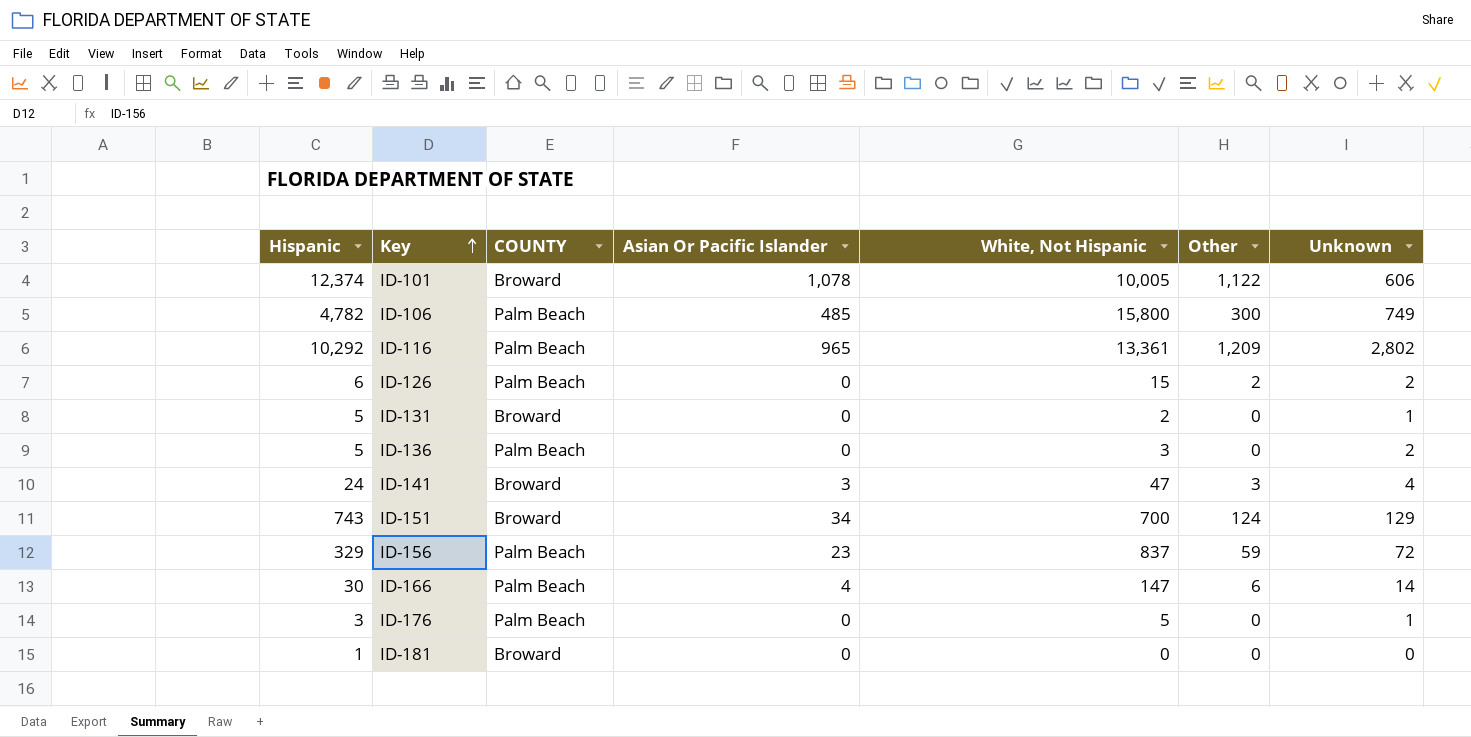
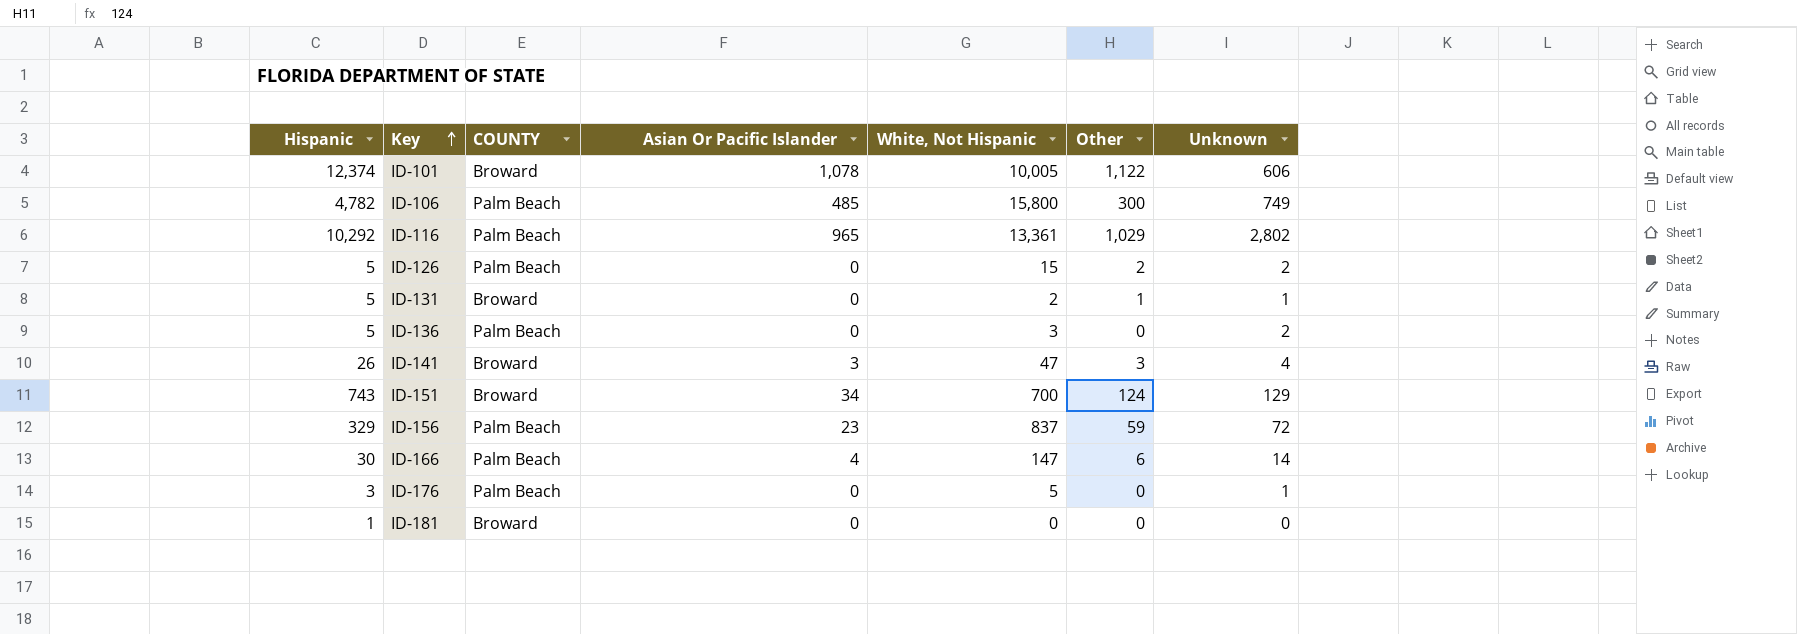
ID-116 | Other: 1,209 -> 1,029
ID-126 | Hispanic: 6 -> 5
ID-131 | Other: 0 -> 1
ID-141 | Hispanic: 24 -> 26

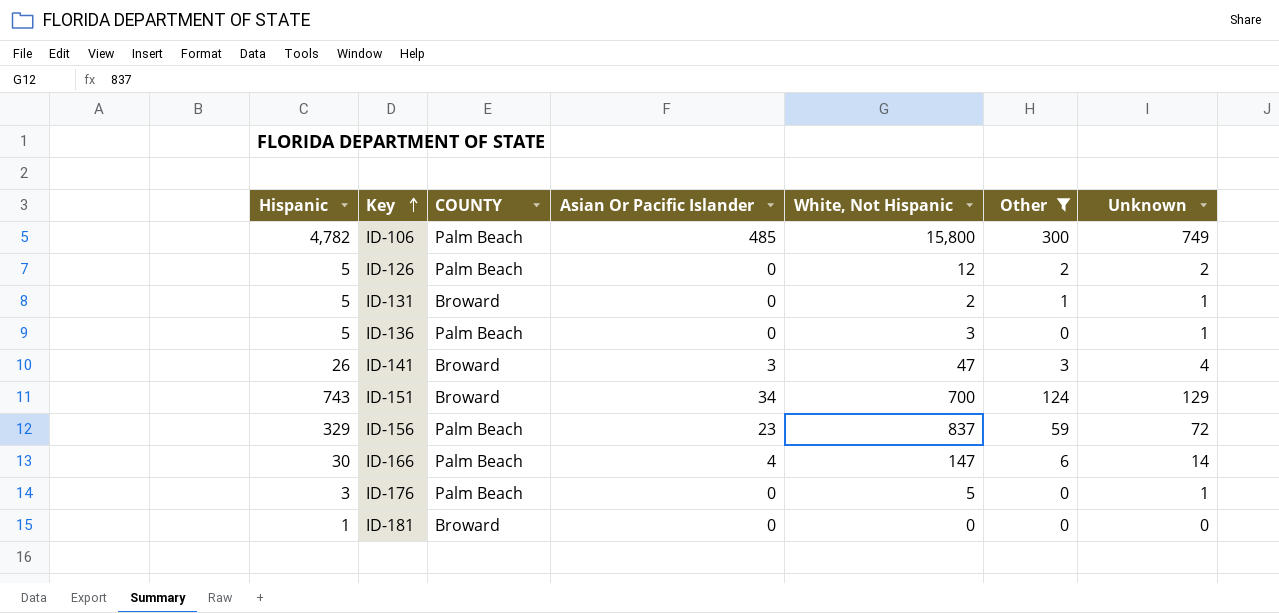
filter: none -> Other <= 300
ID-126 | White, Not Hispanic: 15 -> 12
ID-136 | Unknown: 2 -> 1

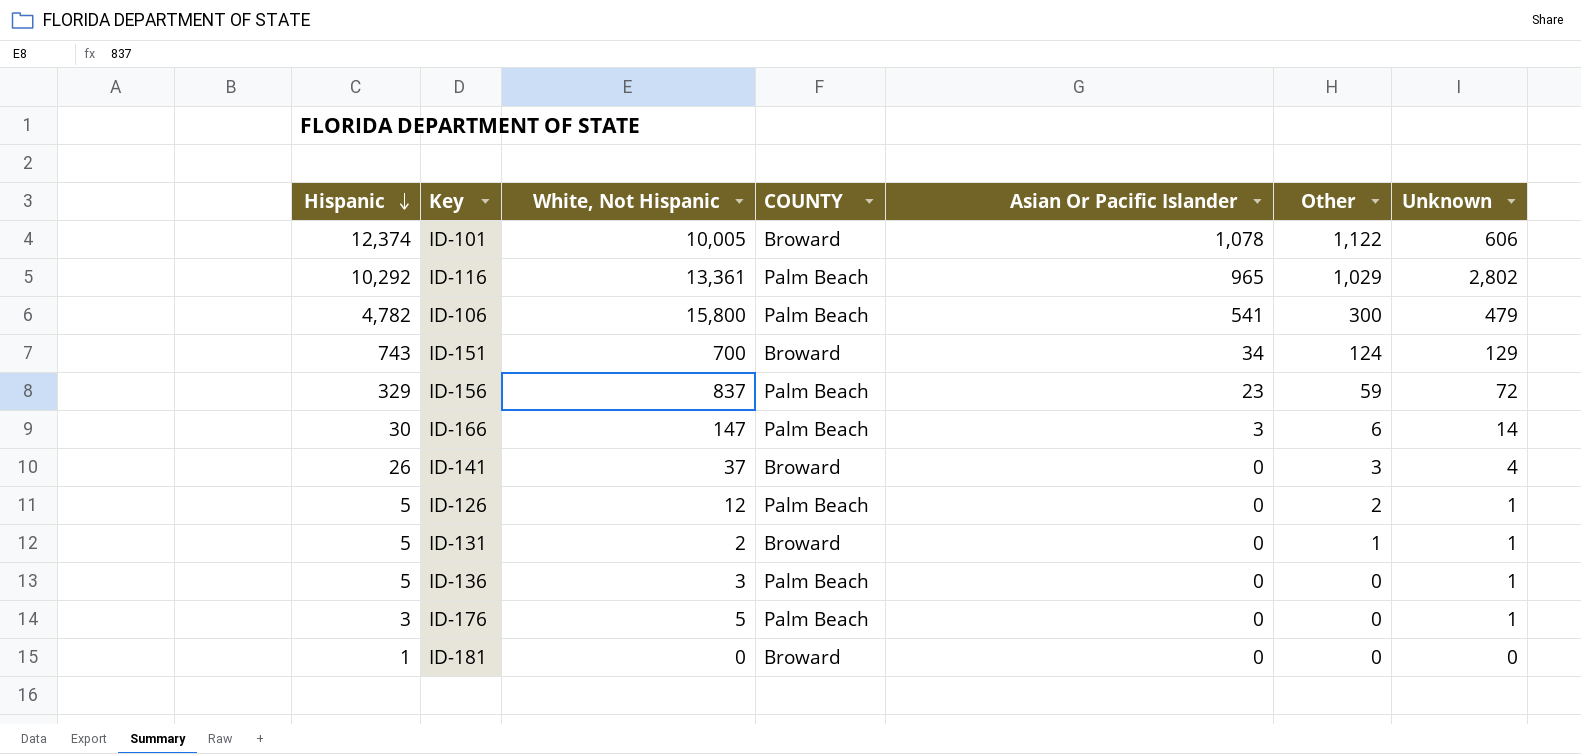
filter: Other <= 300 -> none
row order: Key ascending -> Hispanic descending
column White, Not Hispanic | position: 5 -> 3
ID-106 | Asian Or Pacific Islander: 485 -> 541
ID-106 | Unknown: 749 -> 479
ID-166 | Asian Or Pacific Islander: 4 -> 3
ID-141 | White, Not Hispanic: 47 -> 37
ID-141 | Asian Or Pacific Islander: 3 -> 0
ID-126 | Unknown: 2 -> 1

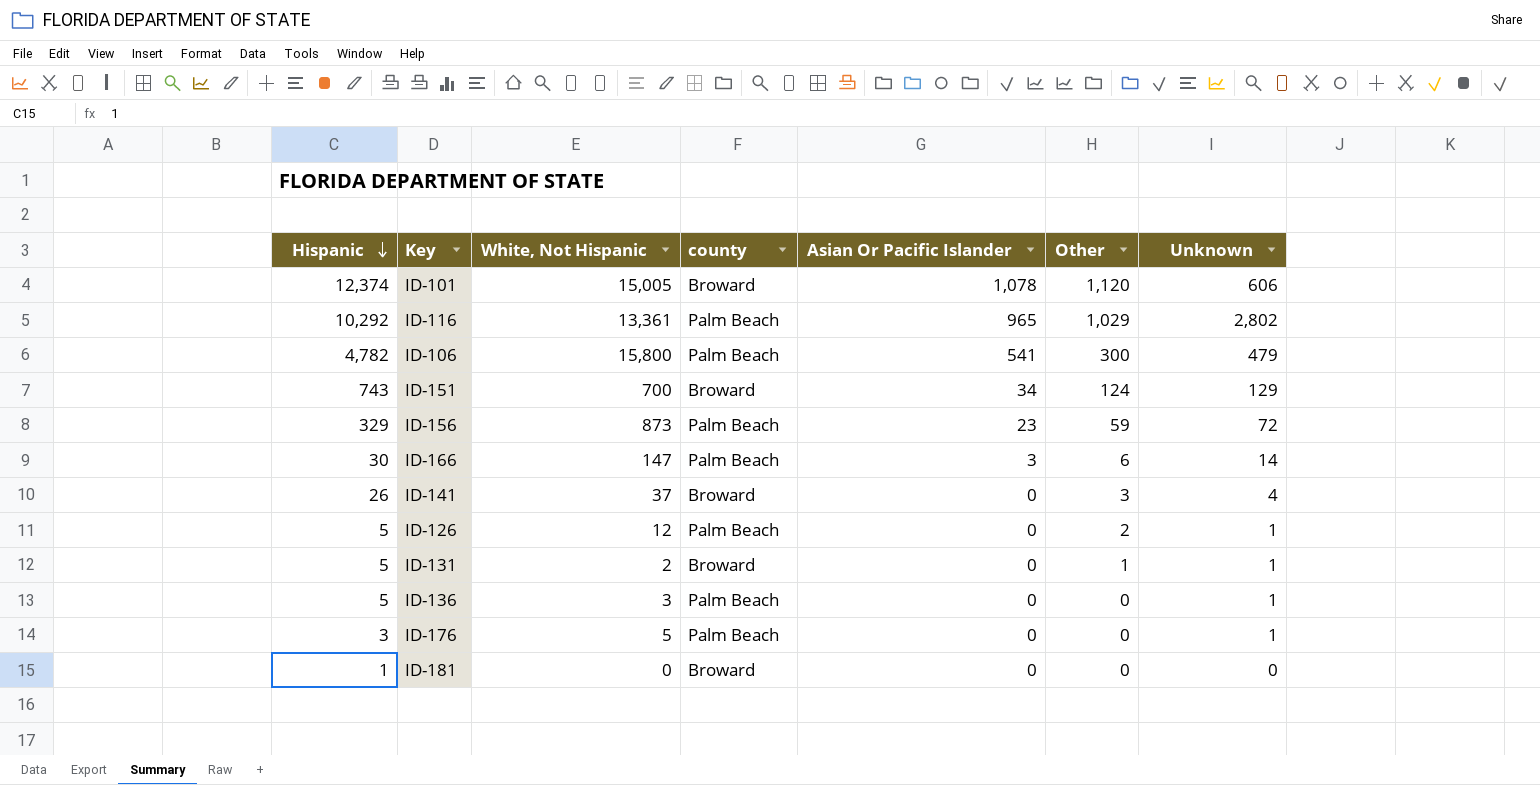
column name: COUNTY -> county
ID-101 | White, Not Hispanic: 10,005 -> 15,005
ID-101 | Other: 1,122 -> 1,120
ID-156 | White, Not Hispanic: 837 -> 873

